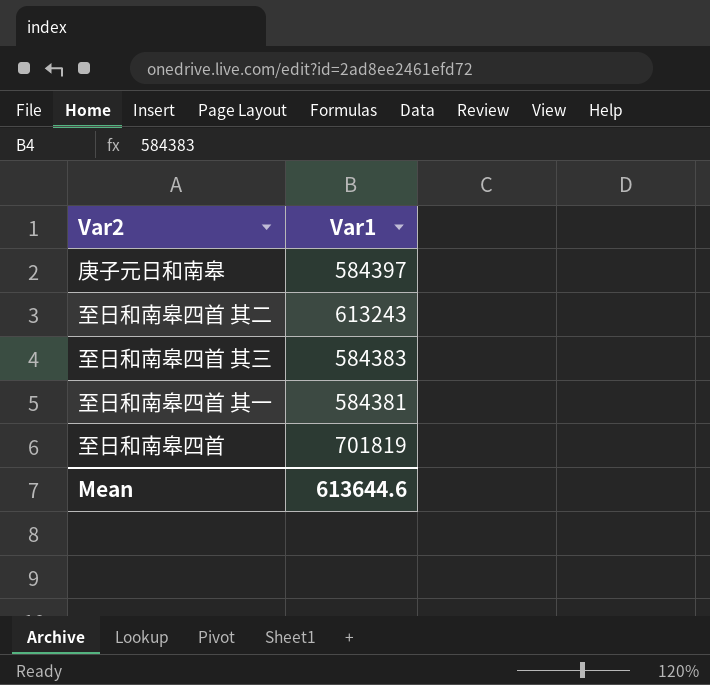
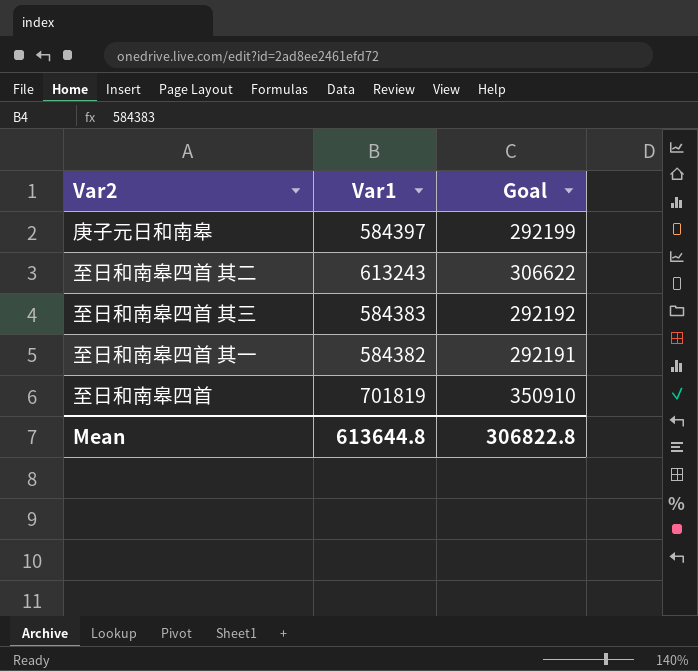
column Goal | formula: none -> [Var1] * 0.5
至日和南皋四首 其一 | Var1: 584381 -> 584382
Mean | Var1: 613644.6 -> 613644.8

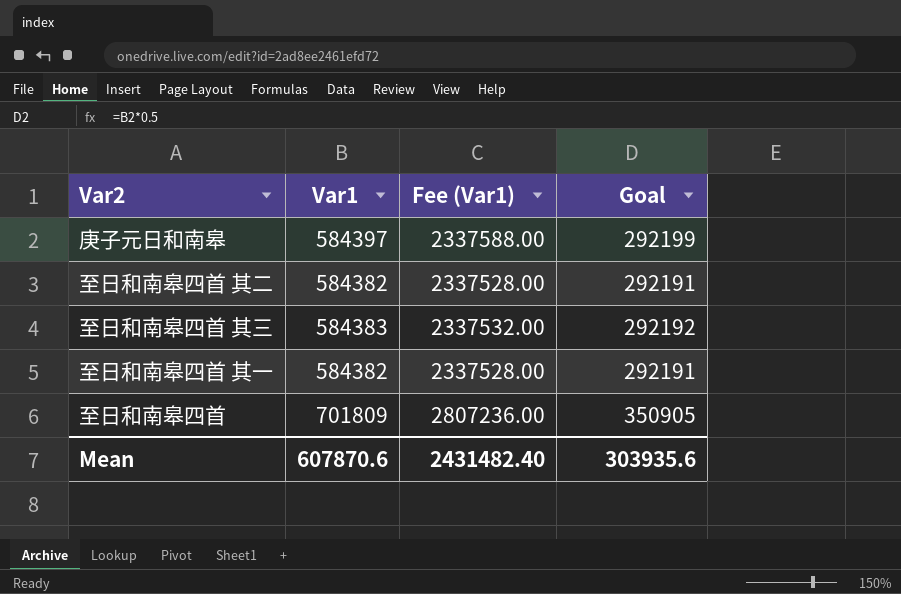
column Fee (Var1) | formula: none -> [Var1] * 4
至日和南皋四首 其二 | Var1: 613243 -> 584382
至日和南皋四首 其二 | Goal: 306622 -> 292191
至日和南皋四首 | Var1: 701819 -> 701809
至日和南皋四首 | Goal: 350910 -> 350905
Mean | Var1: 613644.8 -> 607870.6
Mean | Goal: 306822.8 -> 303935.6

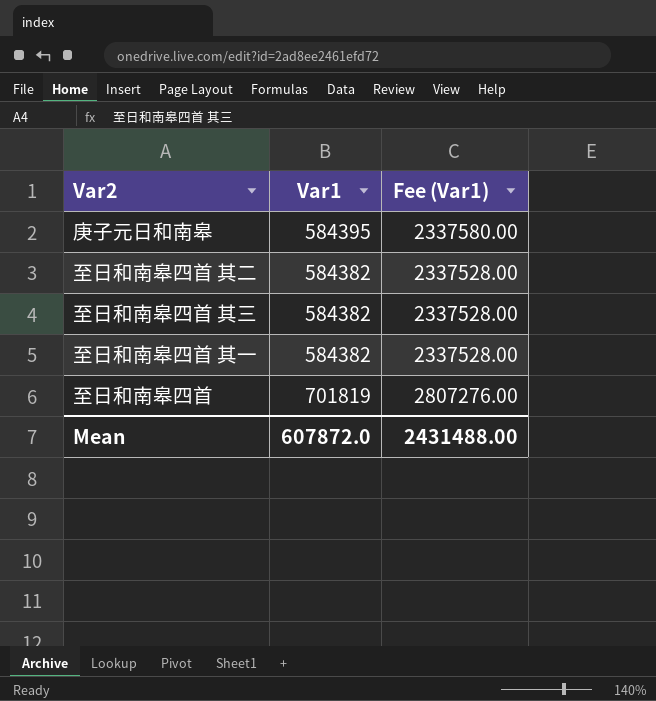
column Goal | formula: [Var1] * 0.5 -> none
庚子元日和南皋 | Var1: 584397 -> 584395
庚子元日和南皋 | Fee (Var1): 2337588.00 -> 2337580.00
至日和南皋四首 其三 | Var1: 584383 -> 584382
至日和南皋四首 其三 | Fee (Var1): 2337532.00 -> 2337528.00
至日和南皋四首 | Var1: 701809 -> 701819
至日和南皋四首 | Fee (Var1): 2807236.00 -> 2807276.00
Mean | Var1: 607870.6 -> 607872.0
Mean | Fee (Var1): 2431482.40 -> 2431488.00

